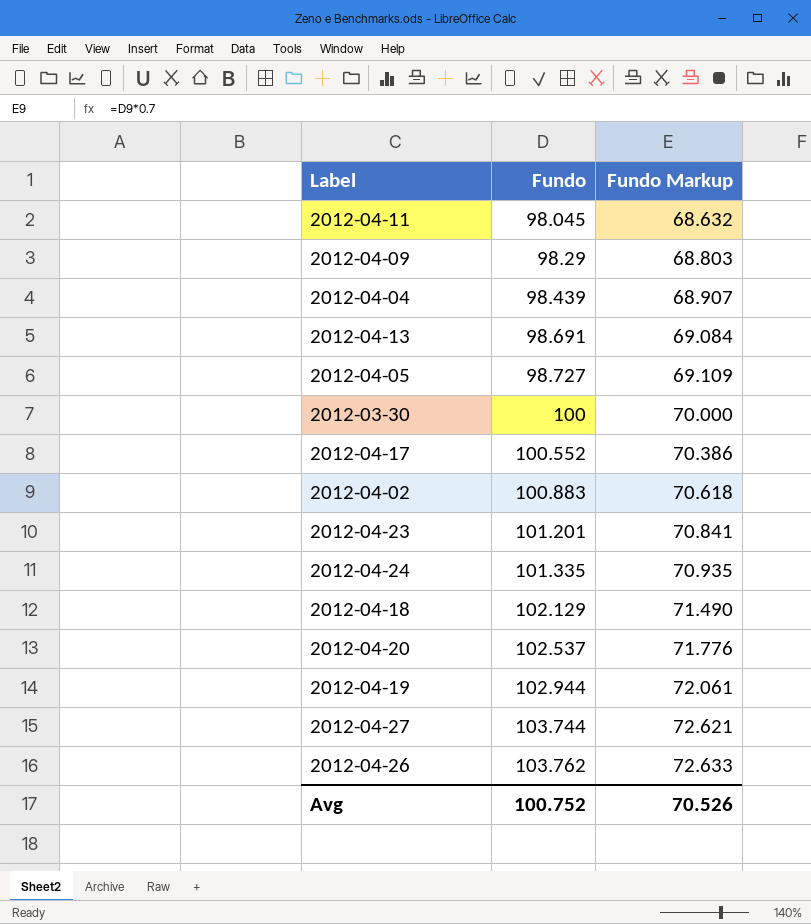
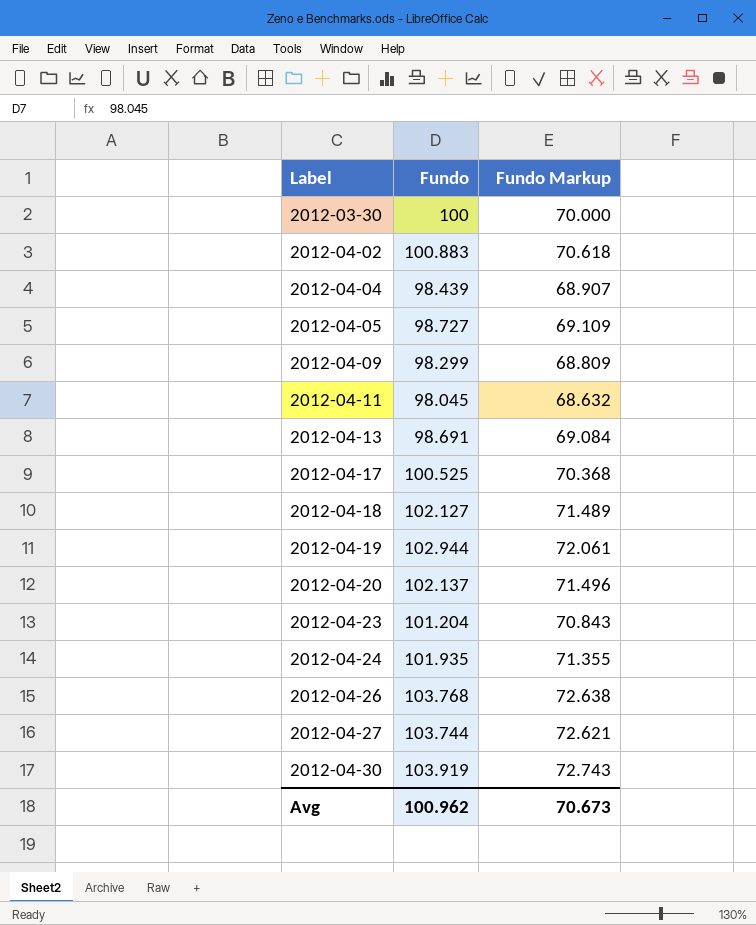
row order: Fundo ascending -> Label ascending
2012-04-09 | Fundo: 98.29 -> 98.299
2012-04-09 | Fundo Markup: 68.803 -> 68.809
2012-04-17 | Fundo: 100.552 -> 100.525
2012-04-17 | Fundo Markup: 70.386 -> 70.368
2012-04-18 | Fundo: 102.129 -> 102.127
2012-04-18 | Fundo Markup: 71.490 -> 71.489
2012-04-20 | Fundo: 102.537 -> 102.137
2012-04-20 | Fundo Markup: 71.776 -> 71.496
2012-04-23 | Fundo: 101.201 -> 101.204
2012-04-23 | Fundo Markup: 70.841 -> 70.843
2012-04-24 | Fundo: 101.335 -> 101.935
2012-04-24 | Fundo Markup: 70.935 -> 71.355
2012-04-26 | Fundo: 103.762 -> 103.768
2012-04-26 | Fundo Markup: 72.633 -> 72.638
row 2012-04-30: none -> 103.919 | 72.743
Avg | Fundo: 100.752 -> 100.962
Avg | Fundo Markup: 70.526 -> 70.673

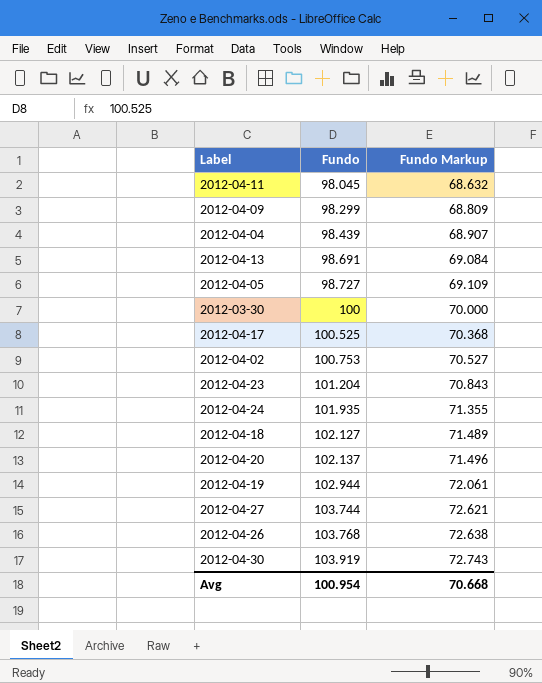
row order: Label ascending -> Fundo ascending
2012-04-02 | Fundo: 100.883 -> 100.753
2012-04-02 | Fundo Markup: 70.618 -> 70.527
Avg | Fundo: 100.962 -> 100.954
Avg | Fundo Markup: 70.673 -> 70.668

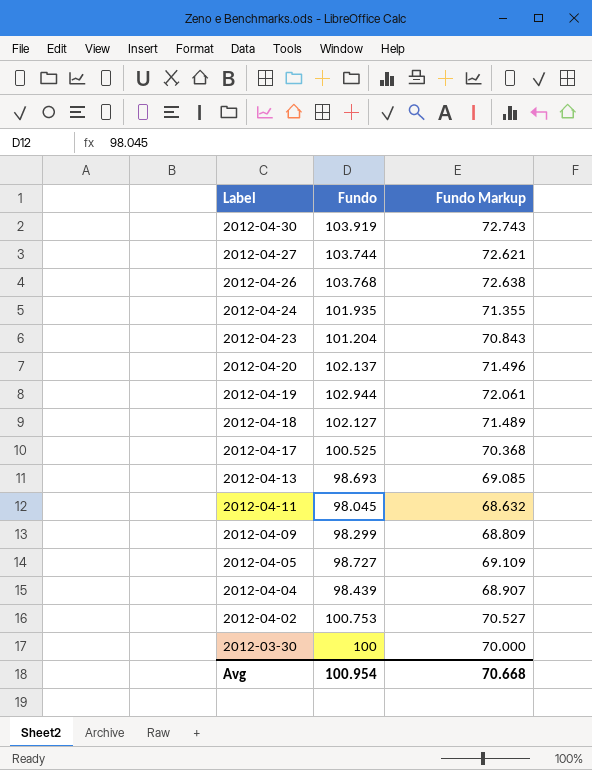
row order: Fundo ascending -> Label descending
2012-04-13 | Fundo: 98.691 -> 98.693
2012-04-13 | Fundo Markup: 69.084 -> 69.085

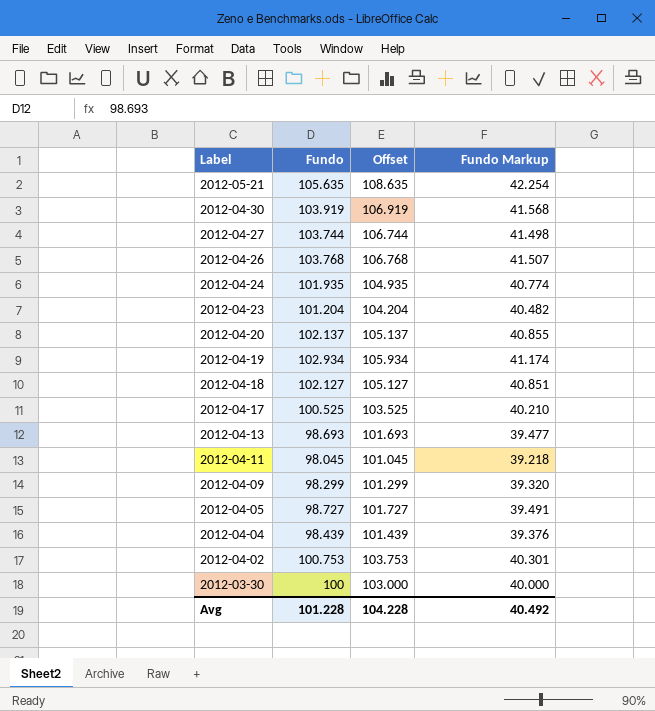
column Offset | formula: none -> [Fundo] + 3
column Fundo Markup | formula: [Fundo] * 0.7 -> [Fundo] * 0.4
row 2012-05-21: none -> 105.635 | 108.635 | 42.254
2012-04-19 | Fundo: 102.944 -> 102.934
Avg | Fundo: 100.954 -> 101.228
Avg | Fundo Markup: 70.668 -> 40.492

